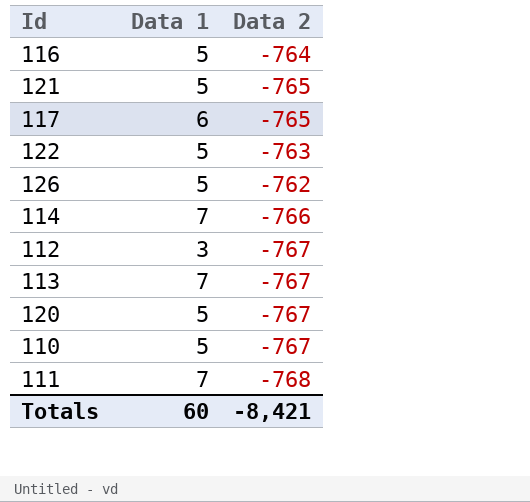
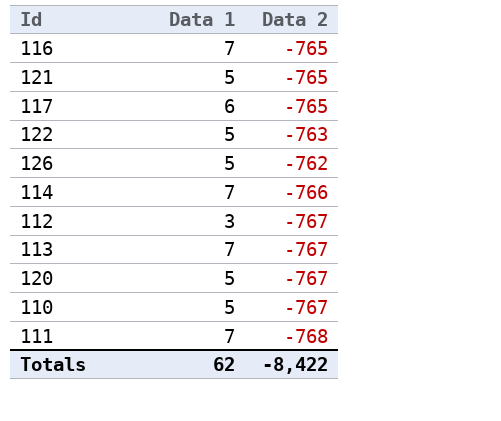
116 | Data 1: 5 -> 7
116 | Data 2: -764 -> -765
Totals | Data 1: 60 -> 62
Totals | Data 2: -8,421 -> -8,422

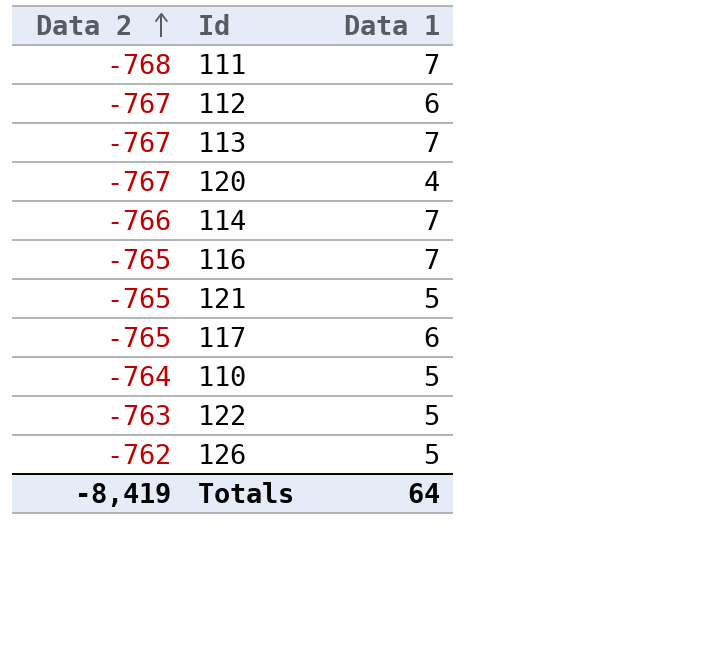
row order: none -> Data 2 ascending
column Data 2 | position: 3 -> 1
112 | Data 1: 3 -> 6
120 | Data 1: 5 -> 4
110 | Data 2: -767 -> -764
Totals | Data 2: -8,422 -> -8,419
Totals | Data 1: 62 -> 64

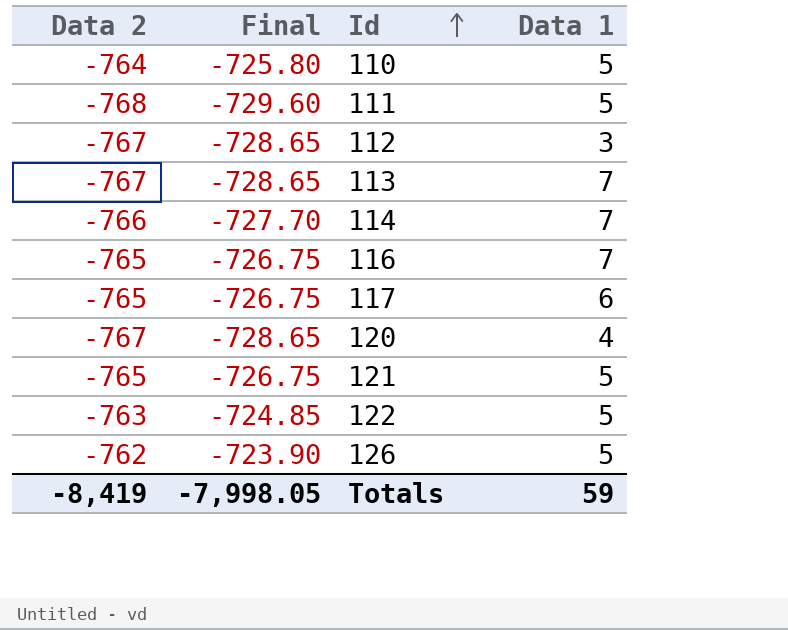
row order: Data 2 ascending -> Id ascending
column Final | formula: none -> [Data 2] * 0.95
111 | Data 1: 7 -> 5
112 | Data 1: 6 -> 3
Totals | Data 1: 64 -> 59

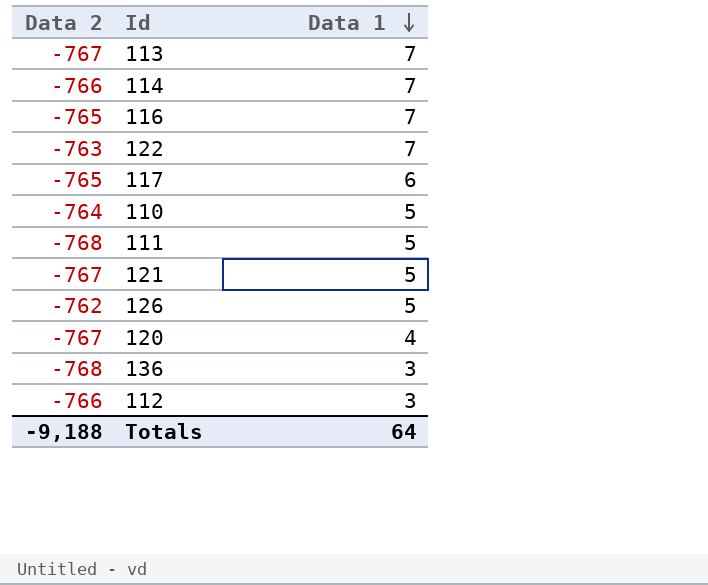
row order: Id ascending -> Data 1 descending
column Final | formula: [Data 2] * 0.95 -> none
122 | Data 1: 5 -> 7
121 | Data 2: -765 -> -767
row 136: none -> -768 | 3
112 | Data 2: -767 -> -766
Totals | Data 2: -8,419 -> -9,188
Totals | Data 1: 59 -> 64

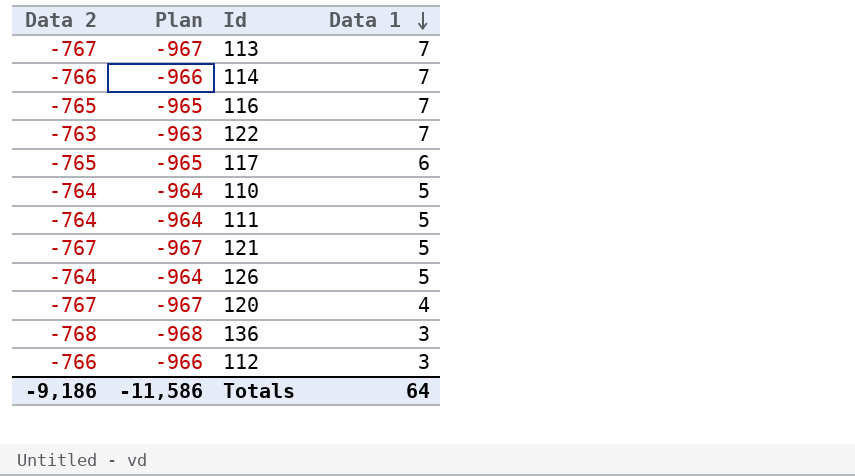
column Plan | formula: none -> [Data 2] - 200
111 | Data 2: -768 -> -764
126 | Data 2: -762 -> -764
Totals | Data 2: -9,188 -> -9,186

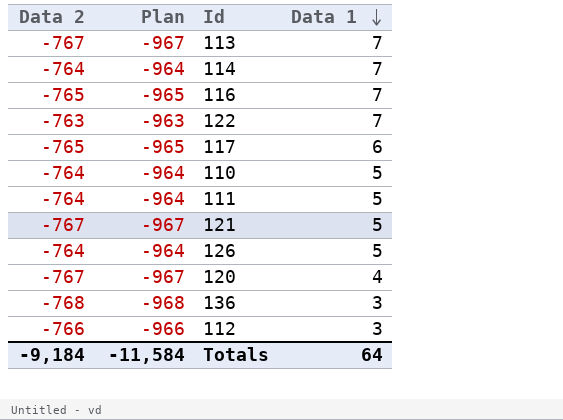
114 | Data 2: -766 -> -764
114 | Plan: -966 -> -964
Totals | Data 2: -9,186 -> -9,184
Totals | Plan: -11,586 -> -11,584

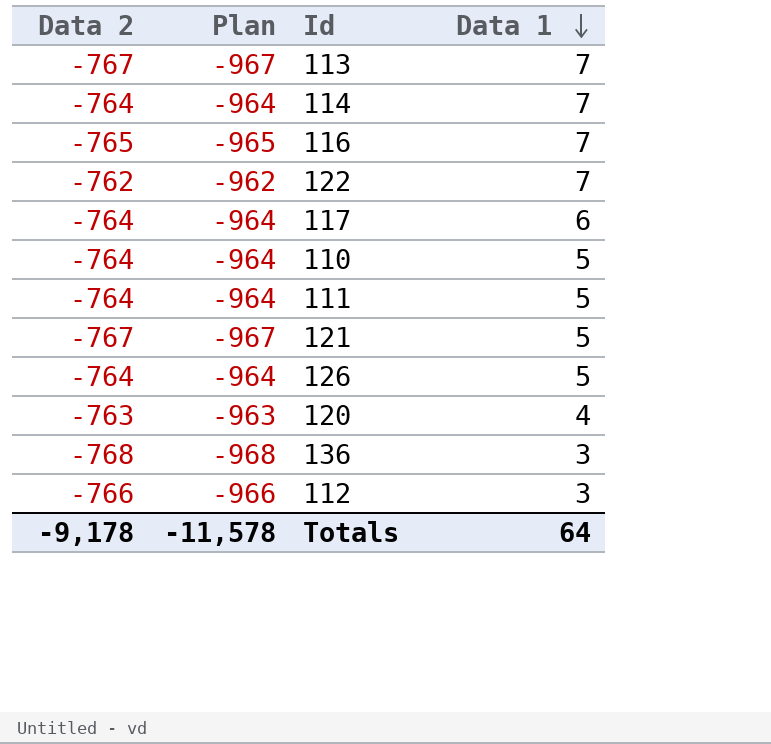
122 | Data 2: -763 -> -762
122 | Plan: -963 -> -962
117 | Data 2: -765 -> -764
117 | Plan: -965 -> -964
120 | Data 2: -767 -> -763
120 | Plan: -967 -> -963
Totals | Data 2: -9,184 -> -9,178
Totals | Plan: -11,584 -> -11,578

